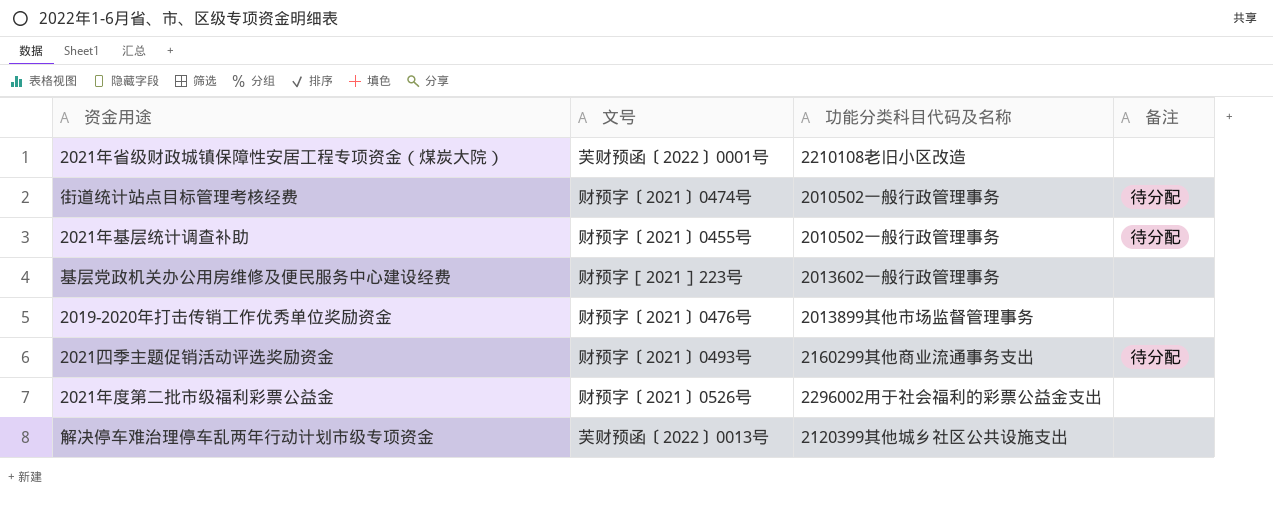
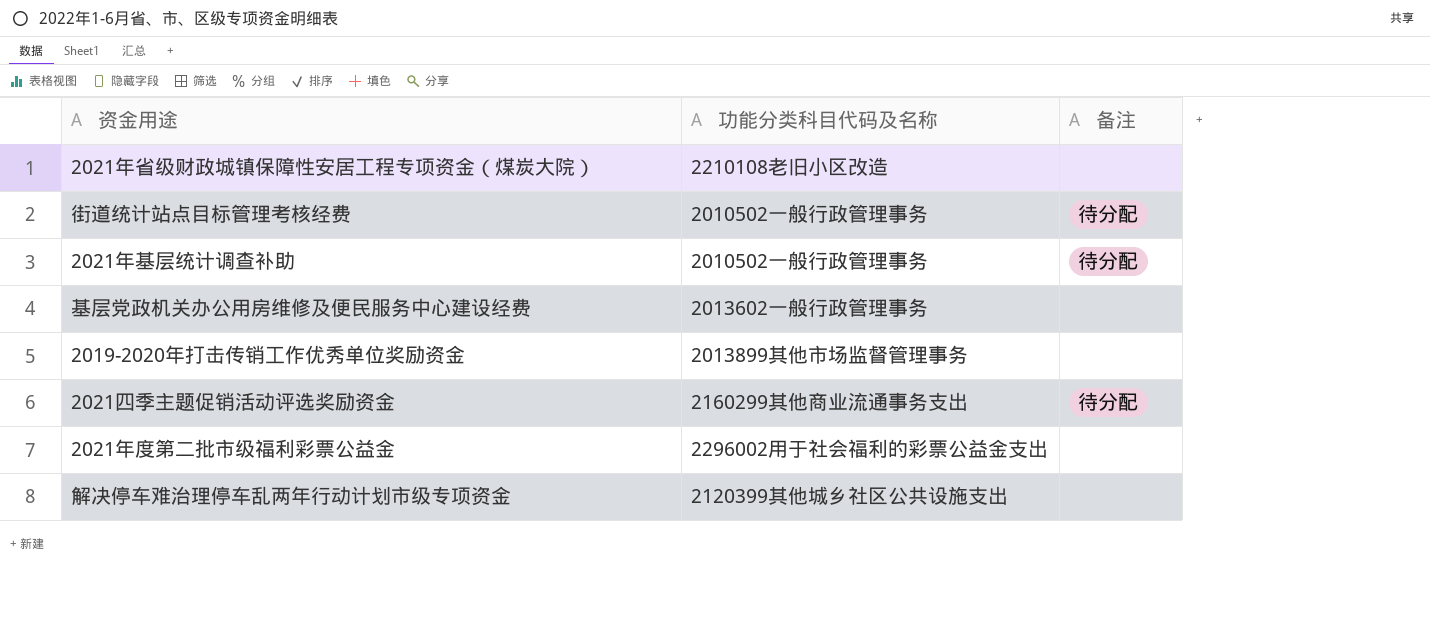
column 文号 | position: 2 -> none

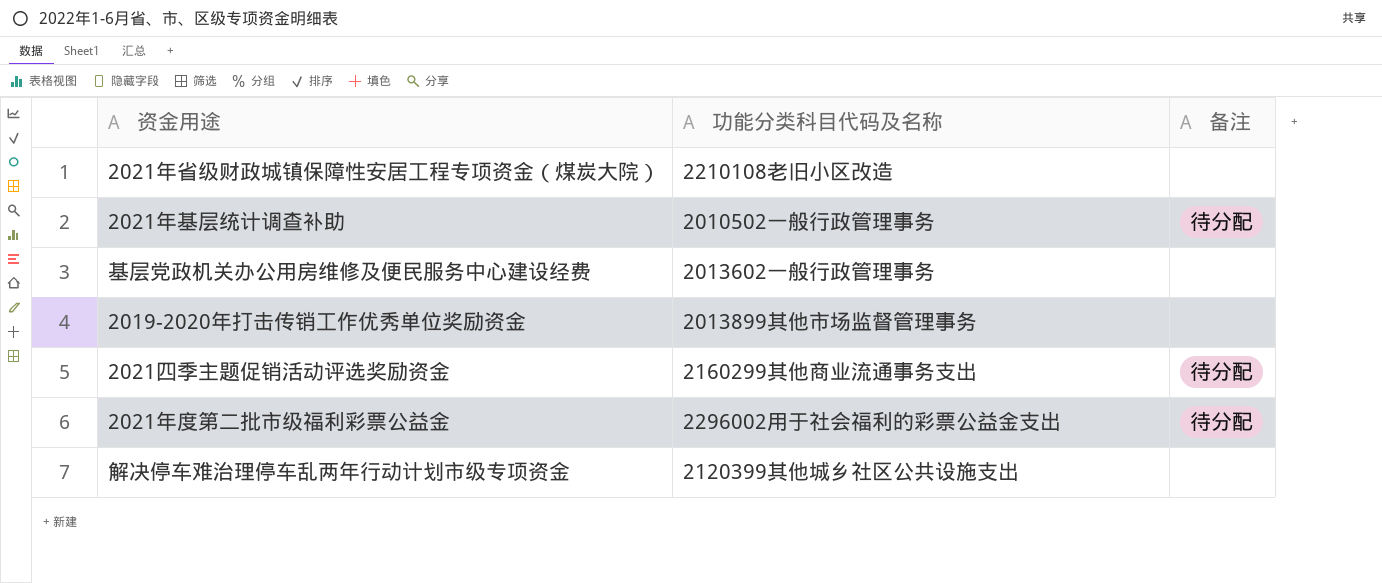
row 街道统计站点目标管理考核经费: 2010502一般行政管理事务 | 待分配 -> none
2021年度第二批市级福利彩票公益金 | 备注: none -> 待分配

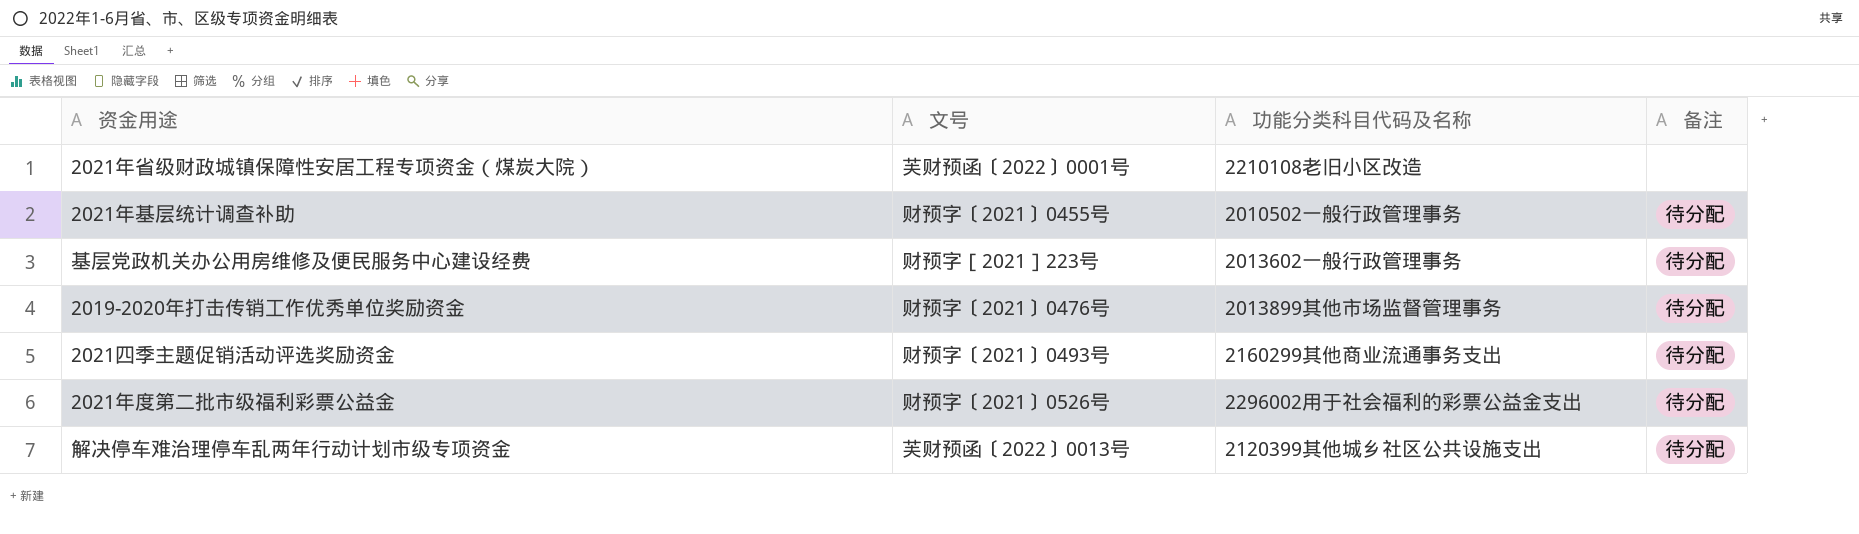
column 文号 | position: none -> 2
基层党政机关办公用房维修及便民服务中心建设经费 | 备注: none -> 待分配
2019-2020年打击传销工作优秀单位奖励资金 | 备注: none -> 待分配
解决停车难治理停车乱两年行动计划市级专项资金 | 备注: none -> 待分配

